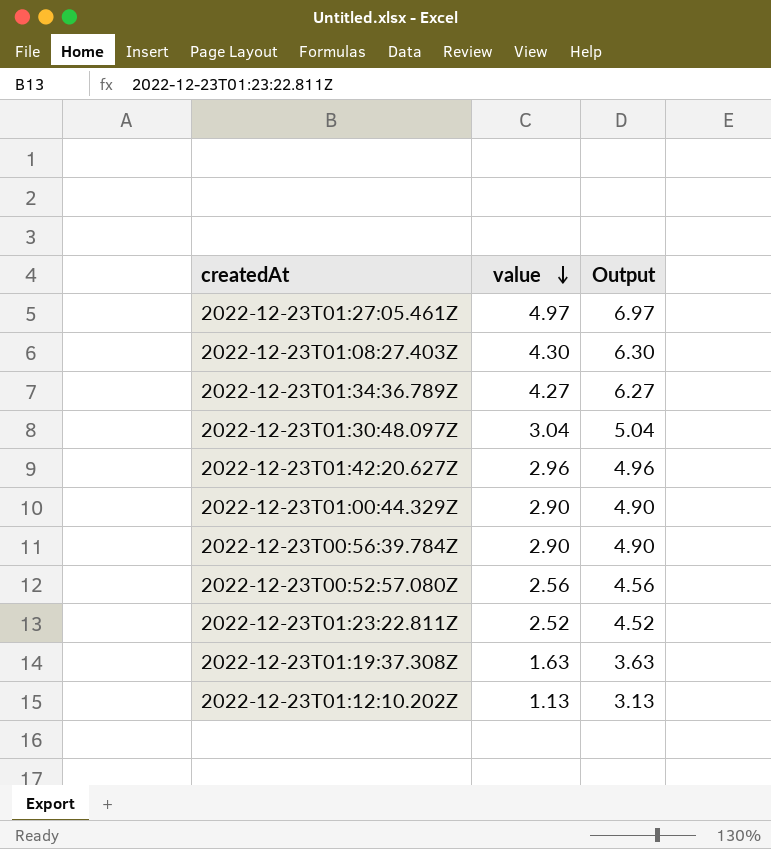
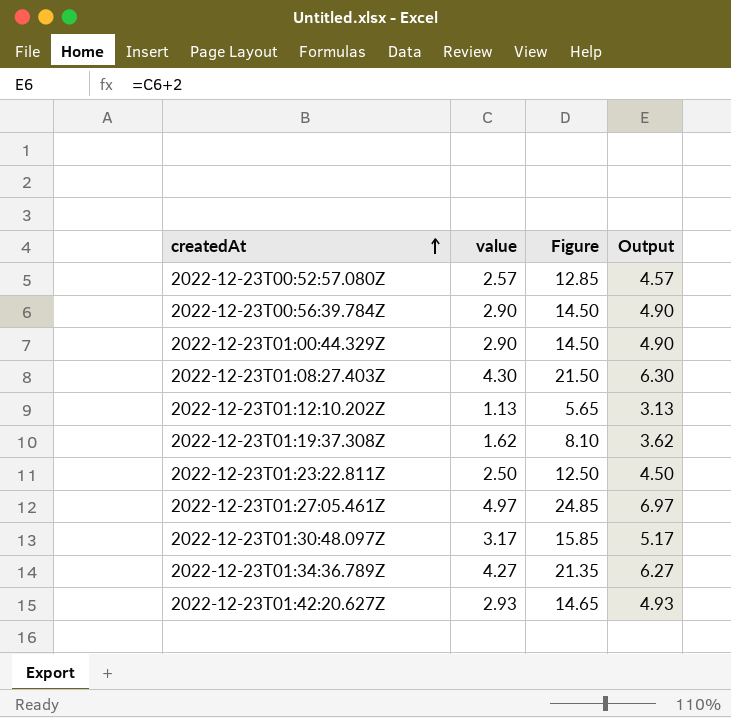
row order: value descending -> createdAt ascending
column Figure | formula: none -> [value] * 5
2022-12-23T00:52:57.080Z | value: 2.56 -> 2.57
2022-12-23T00:52:57.080Z | Output: 4.56 -> 4.57
2022-12-23T01:19:37.308Z | value: 1.63 -> 1.62
2022-12-23T01:19:37.308Z | Output: 3.63 -> 3.62
2022-12-23T01:23:22.811Z | value: 2.52 -> 2.50
2022-12-23T01:23:22.811Z | Output: 4.52 -> 4.50
2022-12-23T01:30:48.097Z | value: 3.04 -> 3.17
2022-12-23T01:30:48.097Z | Output: 5.04 -> 5.17
2022-12-23T01:42:20.627Z | value: 2.96 -> 2.93
2022-12-23T01:42:20.627Z | Output: 4.96 -> 4.93

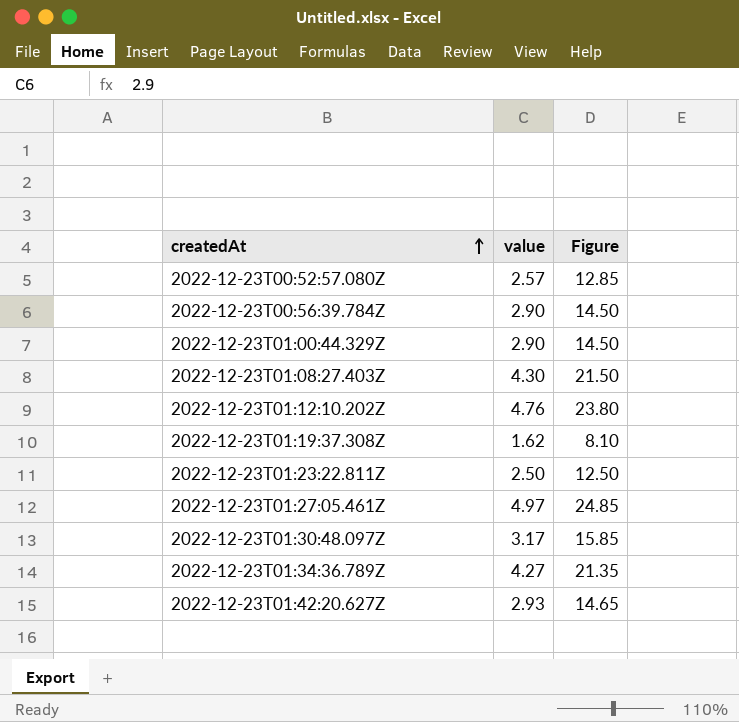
column Output | formula: [value] + 2 -> none
2022-12-23T01:12:10.202Z | value: 1.13 -> 4.76
2022-12-23T01:12:10.202Z | Figure: 5.65 -> 23.80

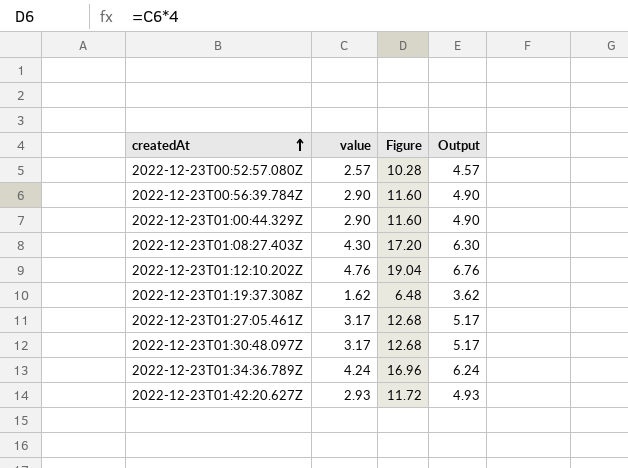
column Figure | formula: [value] * 5 -> [value] * 4
column Output | formula: none -> [value] + 2
row 2022-12-23T01:23:22.811Z: 2.50 | 12.50 -> none
2022-12-23T01:27:05.461Z | value: 4.97 -> 3.17
2022-12-23T01:34:36.789Z | value: 4.27 -> 4.24

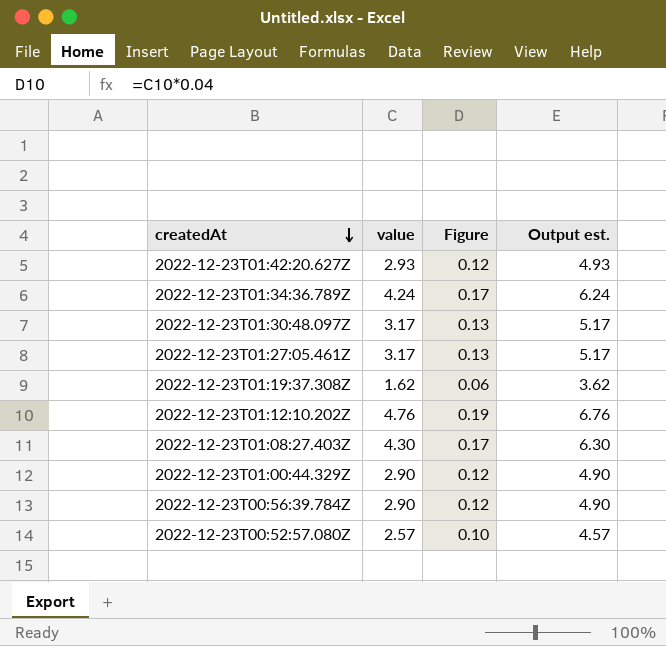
row order: createdAt ascending -> createdAt descending
column Figure | formula: [value] * 4 -> [value] * 0.04
column name: Output -> Output est.

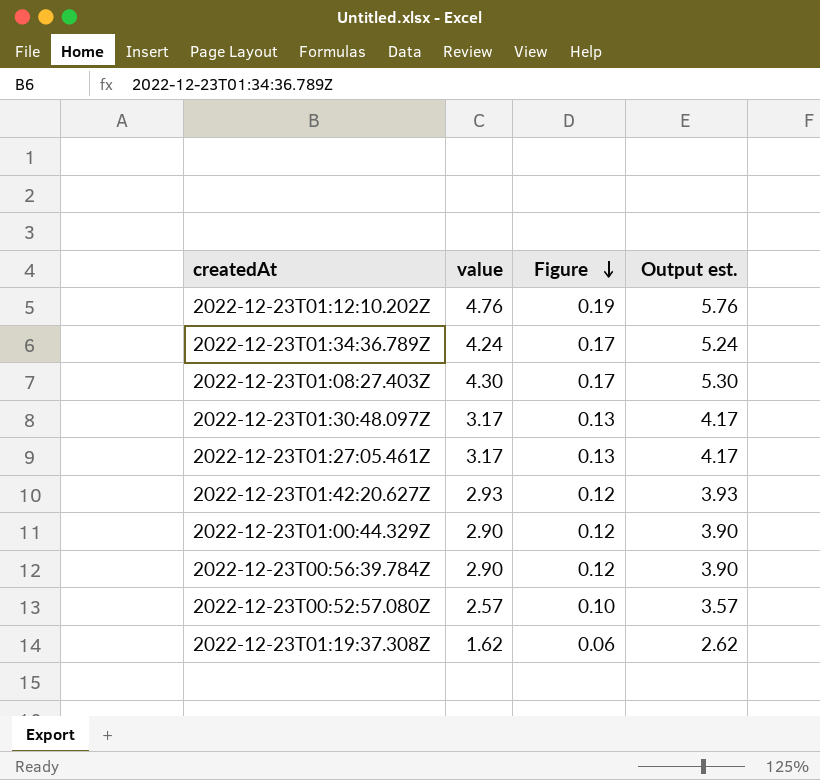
row order: createdAt descending -> Figure descending
column Output est. | formula: [value] + 2 -> [value] + 1

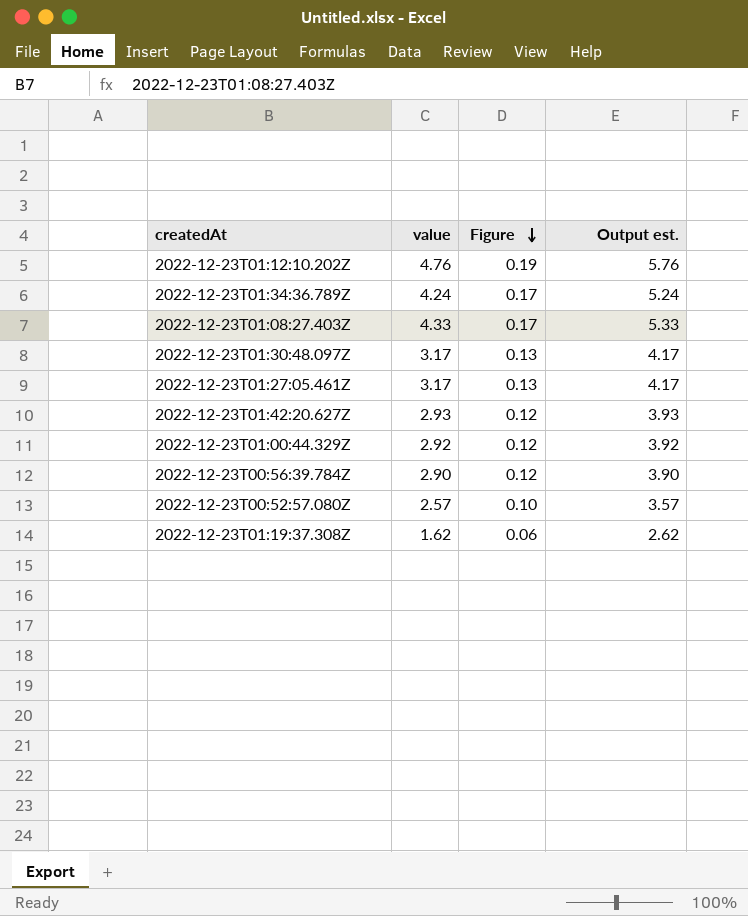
2022-12-23T01:08:27.403Z | value: 4.30 -> 4.33
2022-12-23T01:08:27.403Z | Output est.: 5.30 -> 5.33
2022-12-23T01:00:44.329Z | value: 2.90 -> 2.92
2022-12-23T01:00:44.329Z | Output est.: 3.90 -> 3.92

